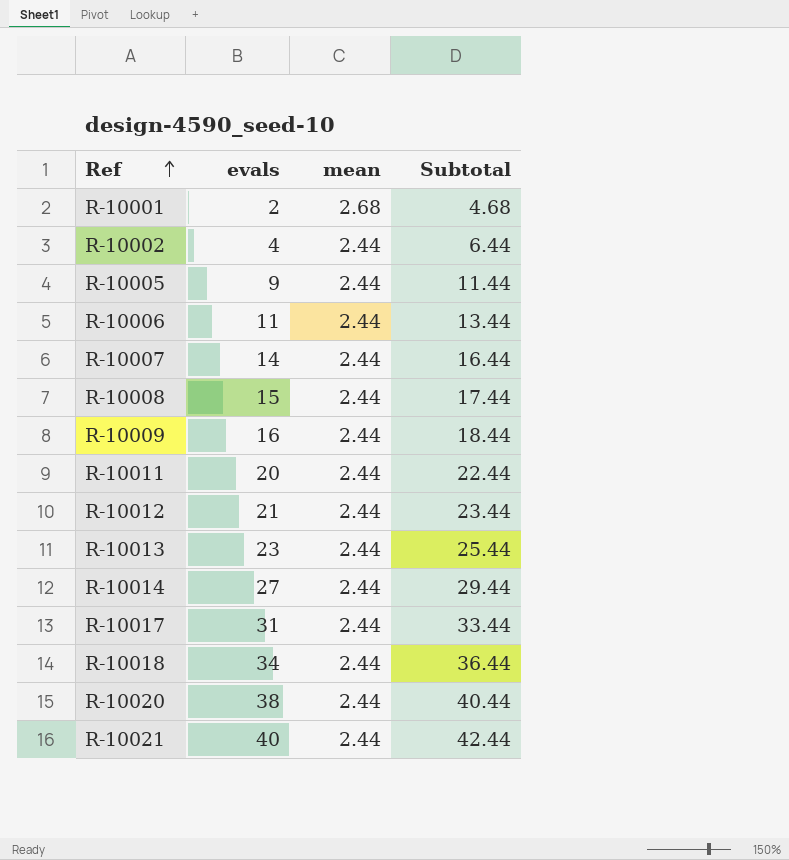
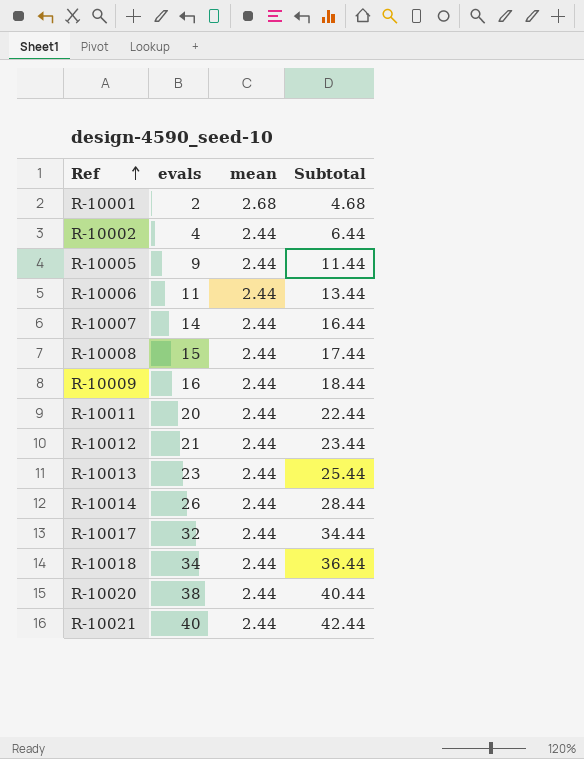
R-10014 | evals: 27 -> 26
R-10014 | Subtotal: 29.44 -> 28.44
R-10017 | evals: 31 -> 32
R-10017 | Subtotal: 33.44 -> 34.44

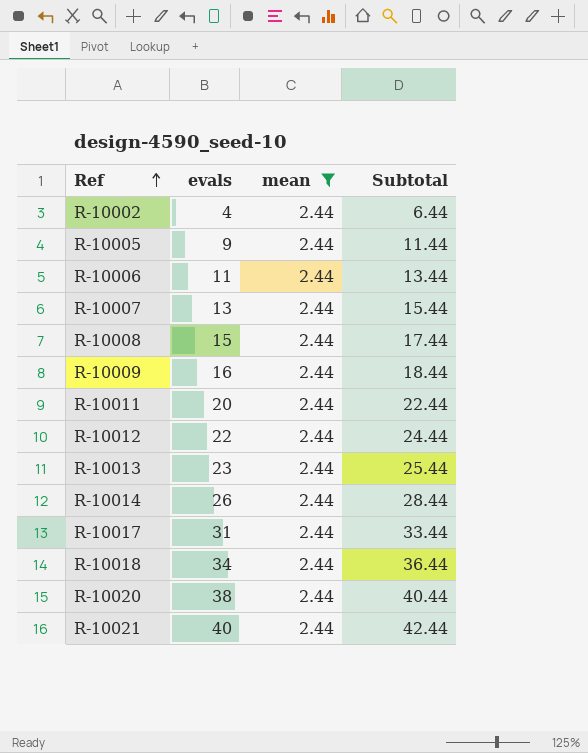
filter: none -> mean = 2.44
R-10007 | evals: 14 -> 13
R-10007 | Subtotal: 16.44 -> 15.44
R-10012 | evals: 21 -> 22
R-10012 | Subtotal: 23.44 -> 24.44
R-10017 | evals: 32 -> 31
R-10017 | Subtotal: 34.44 -> 33.44

